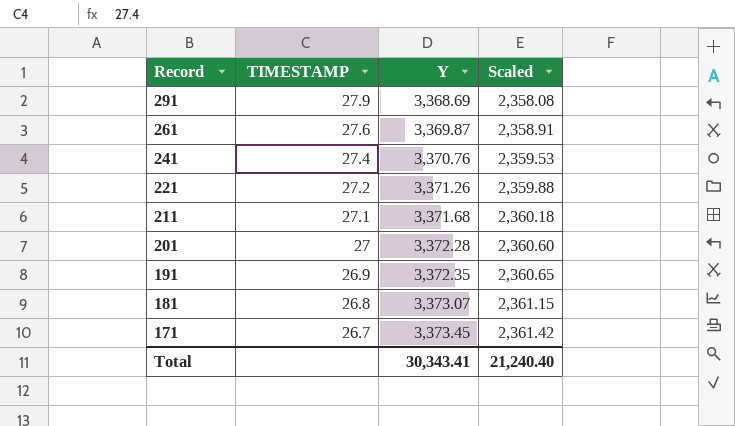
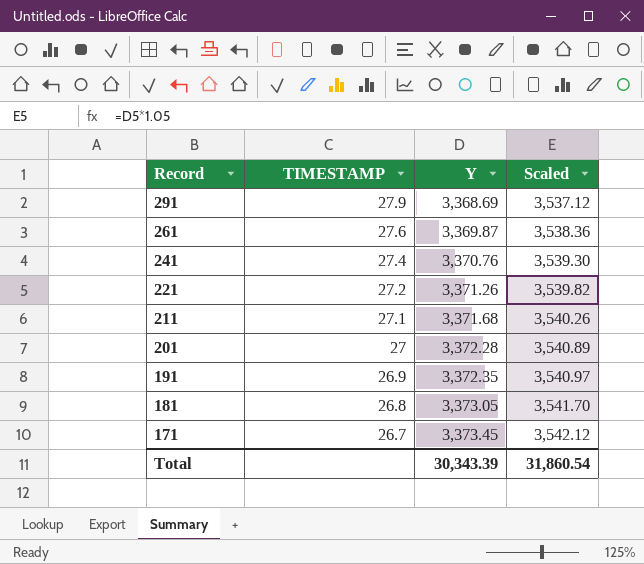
column Scaled | formula: [Y] * 0.7 -> [Y] * 1.05
181 | Y: 3,373.07 -> 3,373.05
Total | Y: 30,343.41 -> 30,343.39
Total | Scaled: 21,240.40 -> 31,860.54

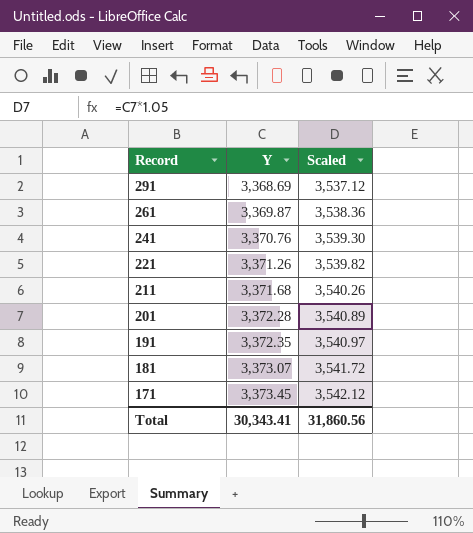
column TIMESTAMP | position: 2 -> none
181 | Y: 3,373.05 -> 3,373.07
181 | Scaled: 3,541.70 -> 3,541.72
Total | Y: 30,343.39 -> 30,343.41
Total | Scaled: 31,860.54 -> 31,860.56

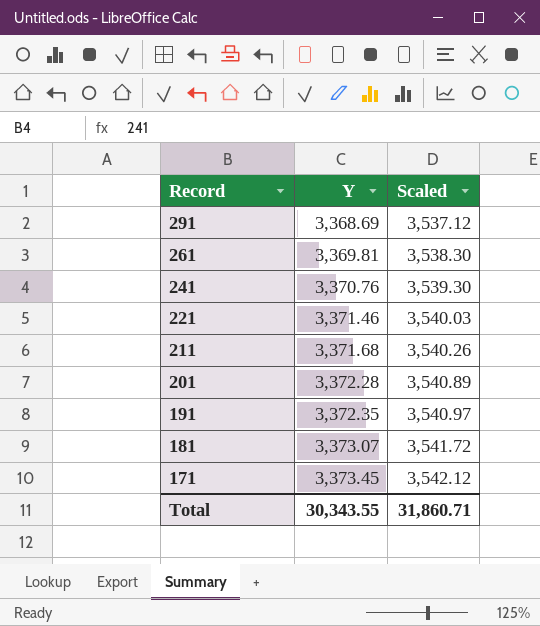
261 | Y: 3,369.87 -> 3,369.81
261 | Scaled: 3,538.36 -> 3,538.30
221 | Y: 3,371.26 -> 3,371.46
221 | Scaled: 3,539.82 -> 3,540.03
Total | Y: 30,343.41 -> 30,343.55
Total | Scaled: 31,860.56 -> 31,860.71

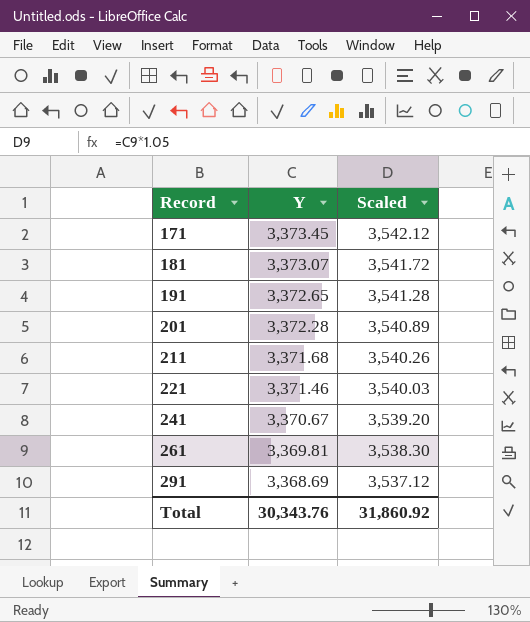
row order: Record descending -> Record ascending
191 | Y: 3,372.35 -> 3,372.65
191 | Scaled: 3,540.97 -> 3,541.28
241 | Y: 3,370.76 -> 3,370.67
241 | Scaled: 3,539.30 -> 3,539.20
Total | Y: 30,343.55 -> 30,343.76
Total | Scaled: 31,860.71 -> 31,860.92

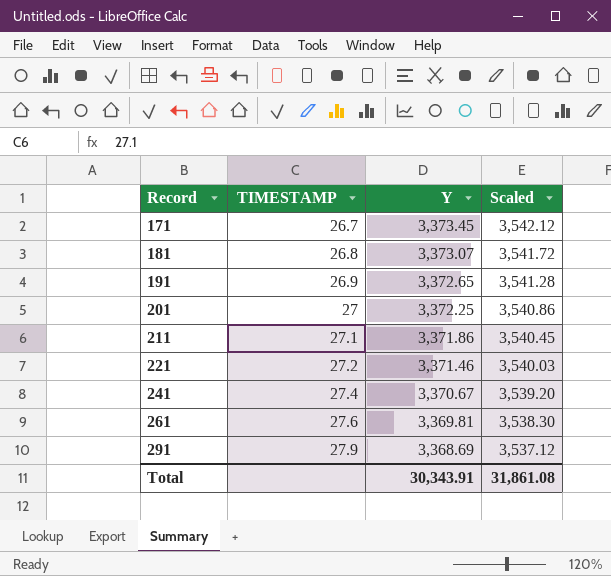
column TIMESTAMP | position: none -> 2
201 | Y: 3,372.28 -> 3,372.25
201 | Scaled: 3,540.89 -> 3,540.86
211 | Y: 3,371.68 -> 3,371.86
211 | Scaled: 3,540.26 -> 3,540.45
Total | Y: 30,343.76 -> 30,343.91
Total | Scaled: 31,860.92 -> 31,861.08

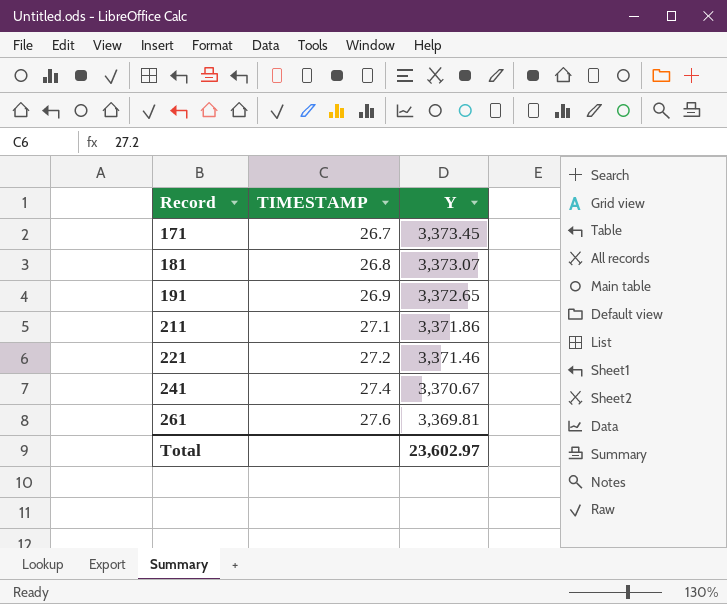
column Scaled | formula: [Y] * 1.05 -> none
row 201: 27 | 3,372.25 | 3,540.86 -> none
row 291: 27.9 | 3,368.69 | 3,537.12 -> none
Total | Y: 30,343.91 -> 23,602.97

